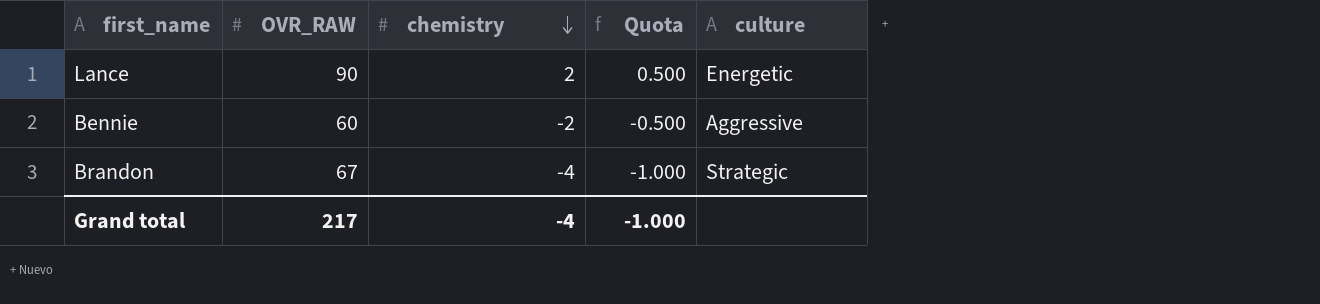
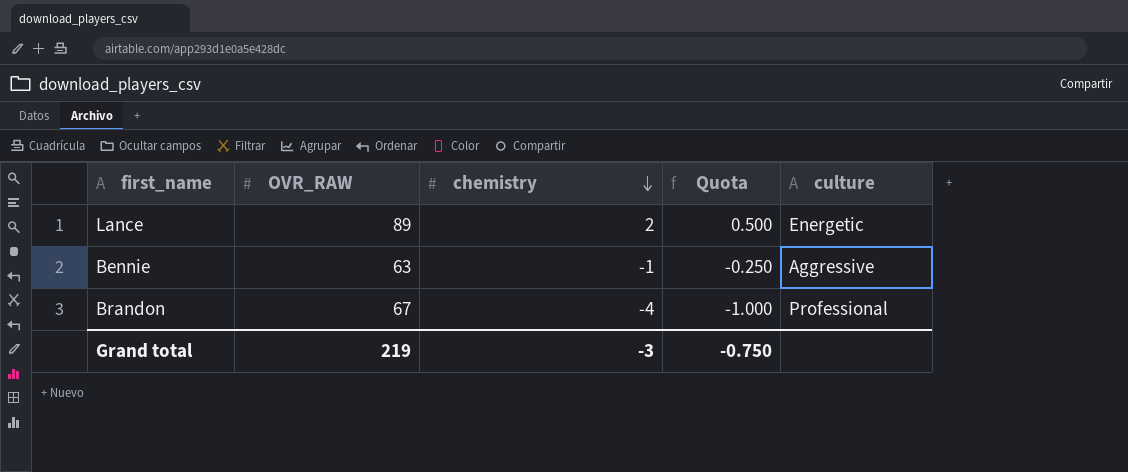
Lance | OVR_RAW: 90 -> 89
Bennie | OVR_RAW: 60 -> 63
Bennie | chemistry: -2 -> -1
Bennie | Quota: -0.500 -> -0.250
Brandon | culture: Strategic -> Professional
Grand total | OVR_RAW: 217 -> 219
Grand total | chemistry: -4 -> -3
Grand total | Quota: -1.000 -> -0.750

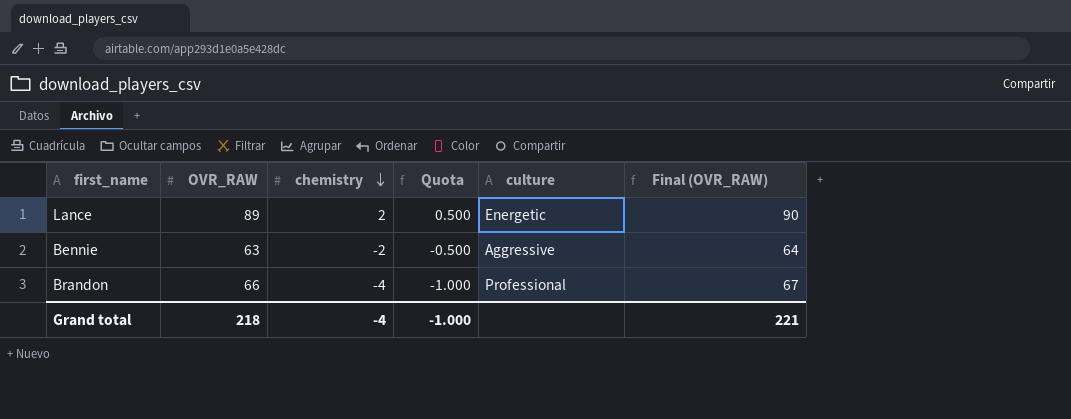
column Final (OVR_RAW) | formula: none -> [OVR_RAW] + 1
Bennie | chemistry: -1 -> -2
Bennie | Quota: -0.250 -> -0.500
Brandon | OVR_RAW: 67 -> 66
Grand total | OVR_RAW: 219 -> 218
Grand total | chemistry: -3 -> -4
Grand total | Quota: -0.750 -> -1.000

